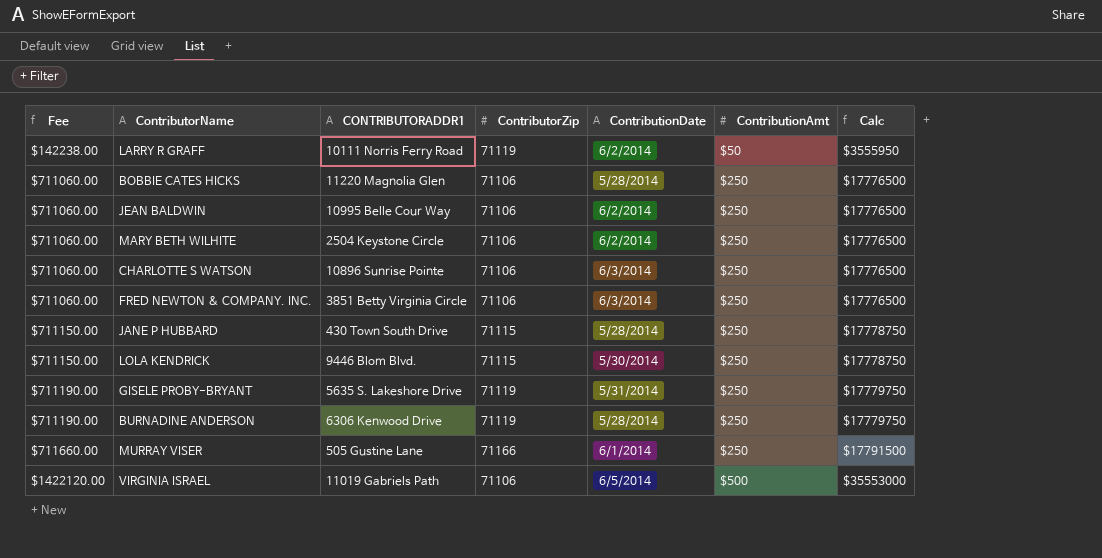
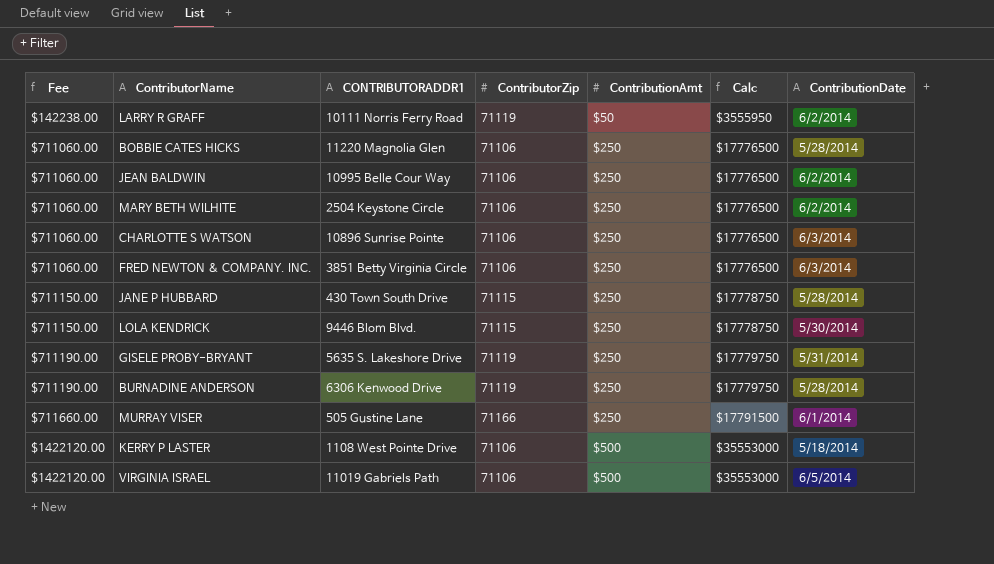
column ContributionDate | position: 5 -> 7
row KERRY P LASTER: none -> $1422120.00 | 1108 West Pointe Drive | 71106 | $500 | $35553000 | 5/18/2014

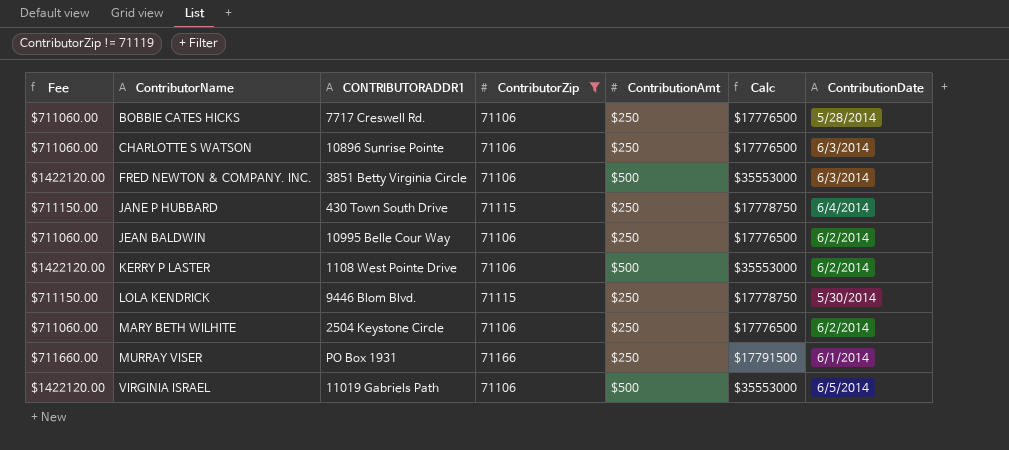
filter: none -> ContributorZip != 71119
row order: Fee ascending -> ContributorName ascending
BOBBIE CATES HICKS | CONTRIBUTORADDR1: 11220 Magnolia Glen -> 7717 Creswell Rd.
FRED NEWTON & COMPANY. INC. | Fee: $711060.00 -> $1422120.00
FRED NEWTON & COMPANY. INC. | ContributionAmt: $250 -> $500
FRED NEWTON & COMPANY. INC. | Calc: $17776500 -> $35553000
JANE P HUBBARD | ContributionDate: 5/28/2014 -> 6/4/2014
KERRY P LASTER | ContributionDate: 5/18/2014 -> 6/2/2014
MURRAY VISER | CONTRIBUTORADDR1: 505 Gustine Lane -> PO Box 1931

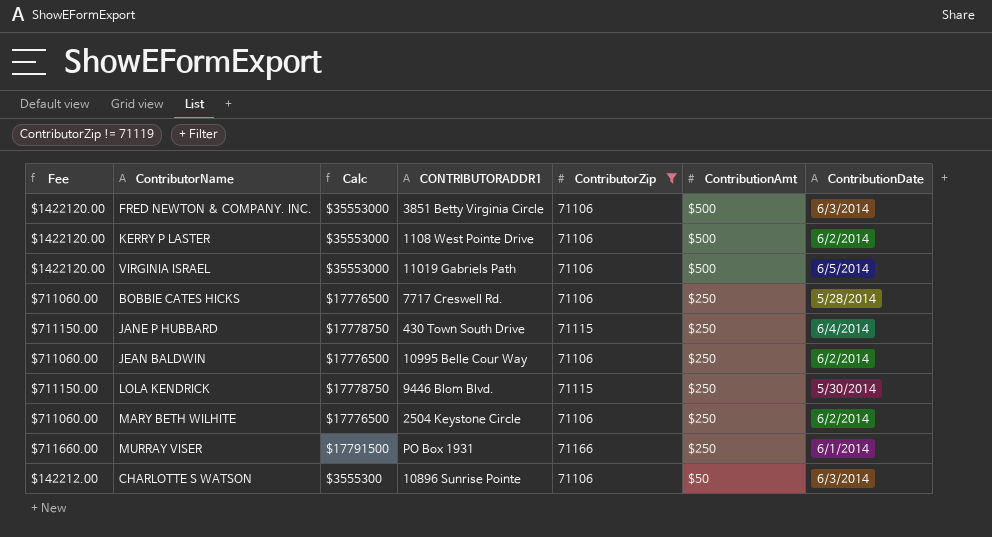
row order: ContributorName ascending -> ContributionAmt descending
column Calc | position: 6 -> 3
CHARLOTTE S WATSON | Fee: $711060.00 -> $142212.00
CHARLOTTE S WATSON | Calc: $17776500 -> $3555300
CHARLOTTE S WATSON | ContributionAmt: $250 -> $50

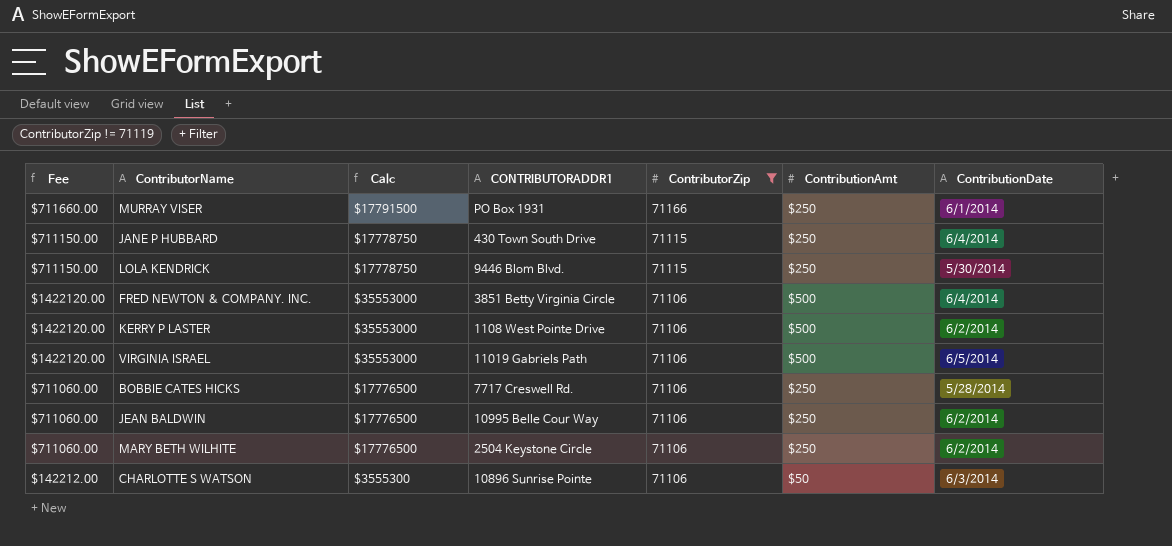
row order: ContributionAmt descending -> ContributorZip descending
FRED NEWTON & COMPANY. INC. | ContributionDate: 6/3/2014 -> 6/4/2014

